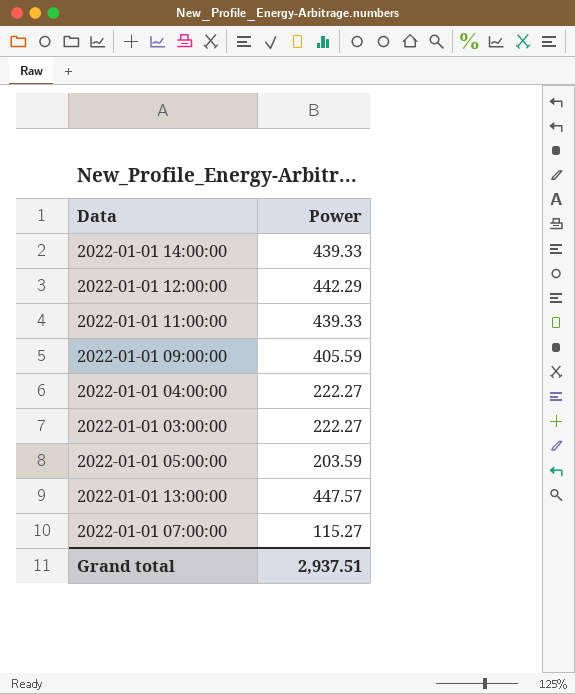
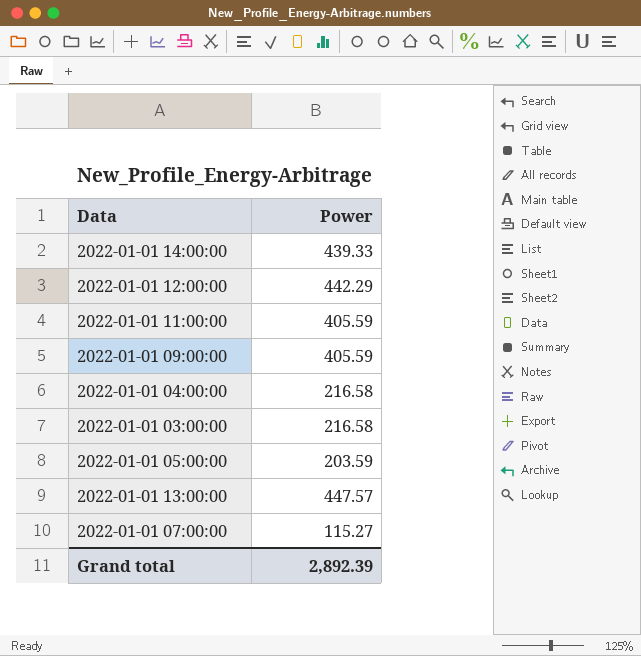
2022-01-01 11:00:00 | Power: 439.33 -> 405.59
2022-01-01 04:00:00 | Power: 222.27 -> 216.58
2022-01-01 03:00:00 | Power: 222.27 -> 216.58
Grand total | Power: 2,937.51 -> 2,892.39

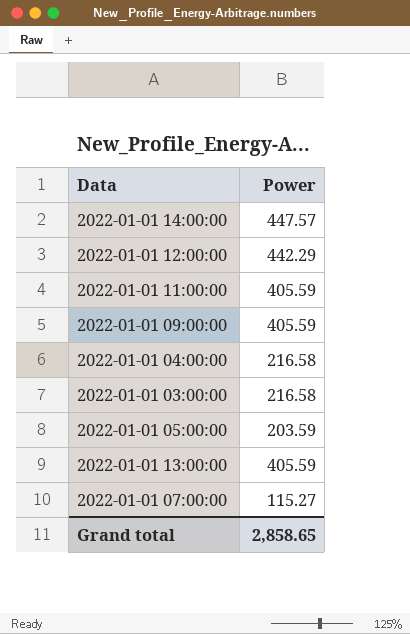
2022-01-01 14:00:00 | Power: 439.33 -> 447.57
2022-01-01 13:00:00 | Power: 447.57 -> 405.59
Grand total | Power: 2,892.39 -> 2,858.65

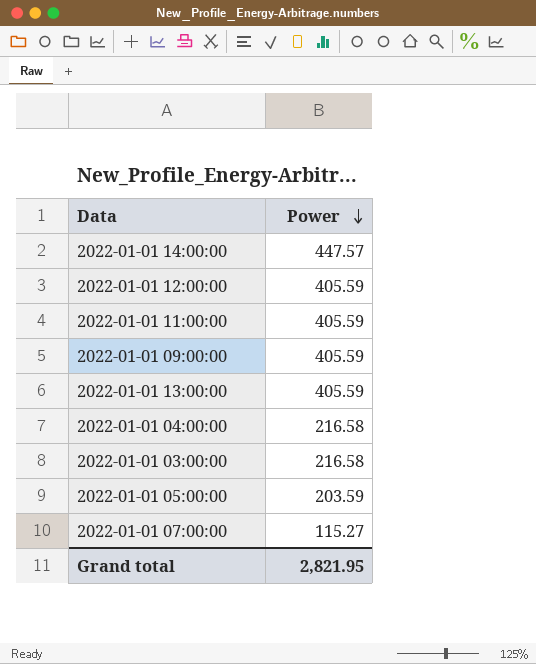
row order: none -> Power descending
2022-01-01 12:00:00 | Power: 442.29 -> 405.59
Grand total | Power: 2,858.65 -> 2,821.95

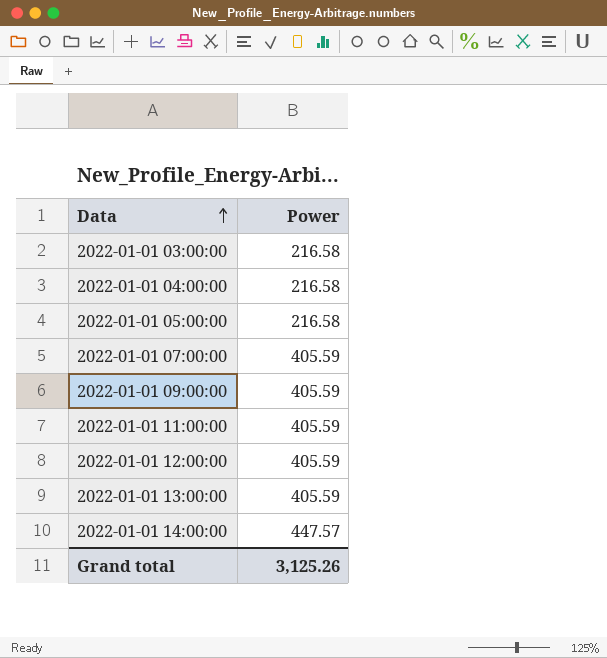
row order: Power descending -> Data ascending
2022-01-01 05:00:00 | Power: 203.59 -> 216.58
2022-01-01 07:00:00 | Power: 115.27 -> 405.59
Grand total | Power: 2,821.95 -> 3,125.26

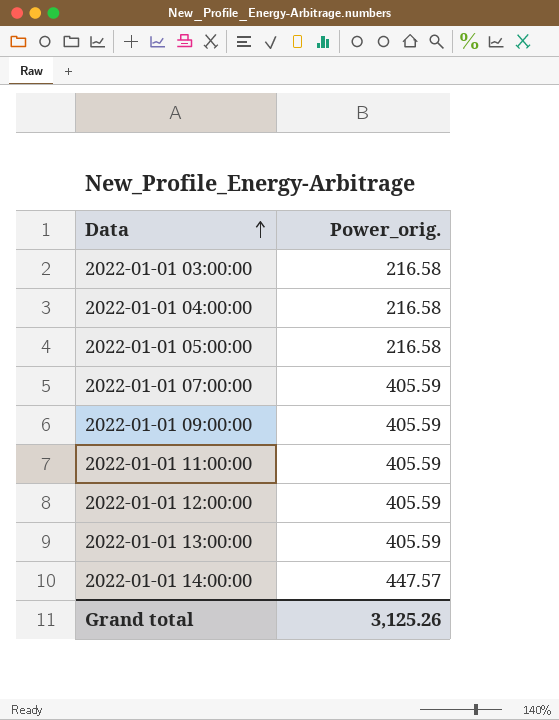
column name: Power -> Power_orig.

